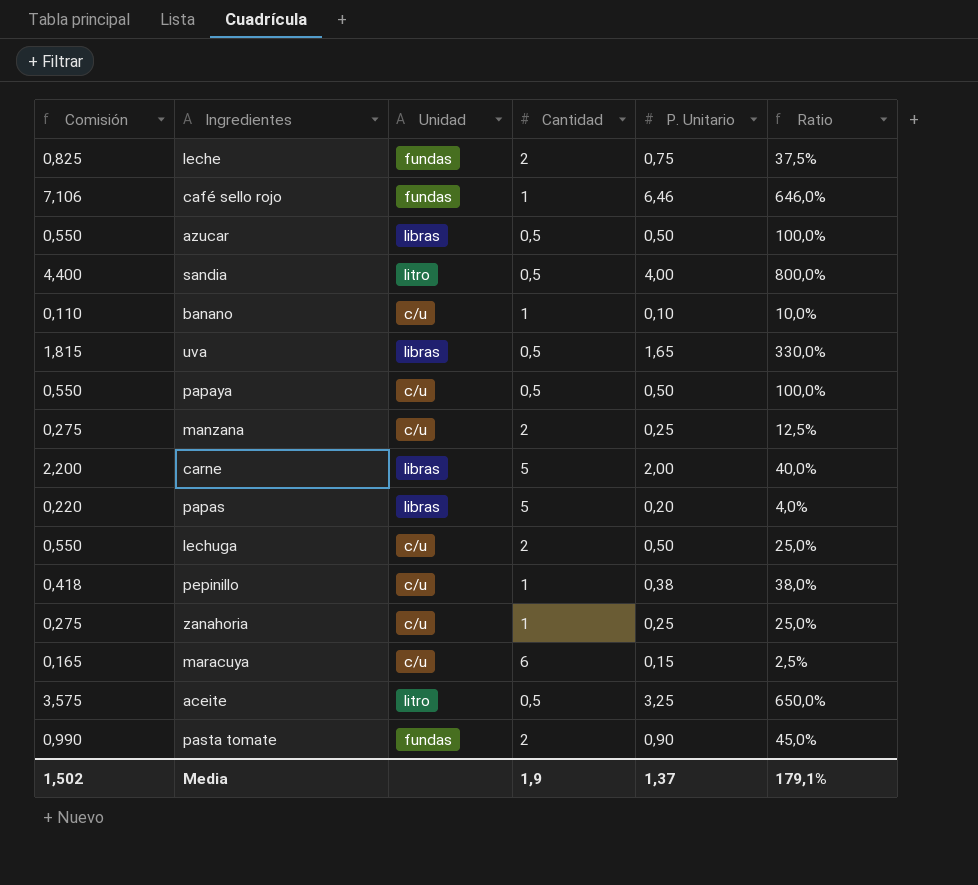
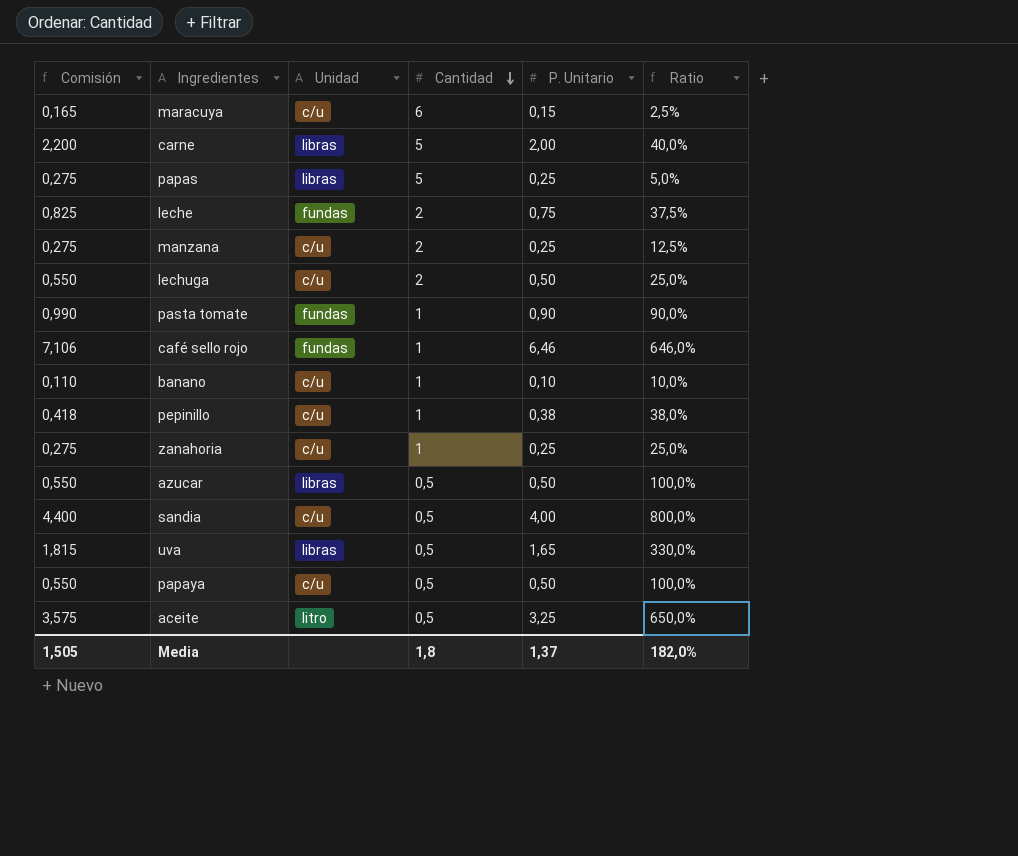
row order: none -> Cantidad descending
papas | Comisión: 0,220 -> 0,275
papas | P. Unitario: 0,20 -> 0,25
papas | Ratio: 4,0% -> 5,0%
pasta tomate | Cantidad: 2 -> 1
pasta tomate | Ratio: 45,0% -> 90,0%
sandia | Unidad: litro -> c/u
Media | Comisión: 1,502 -> 1,505
Media | Cantidad: 1,9 -> 1,8
Media | Ratio: 179,1% -> 182,0%

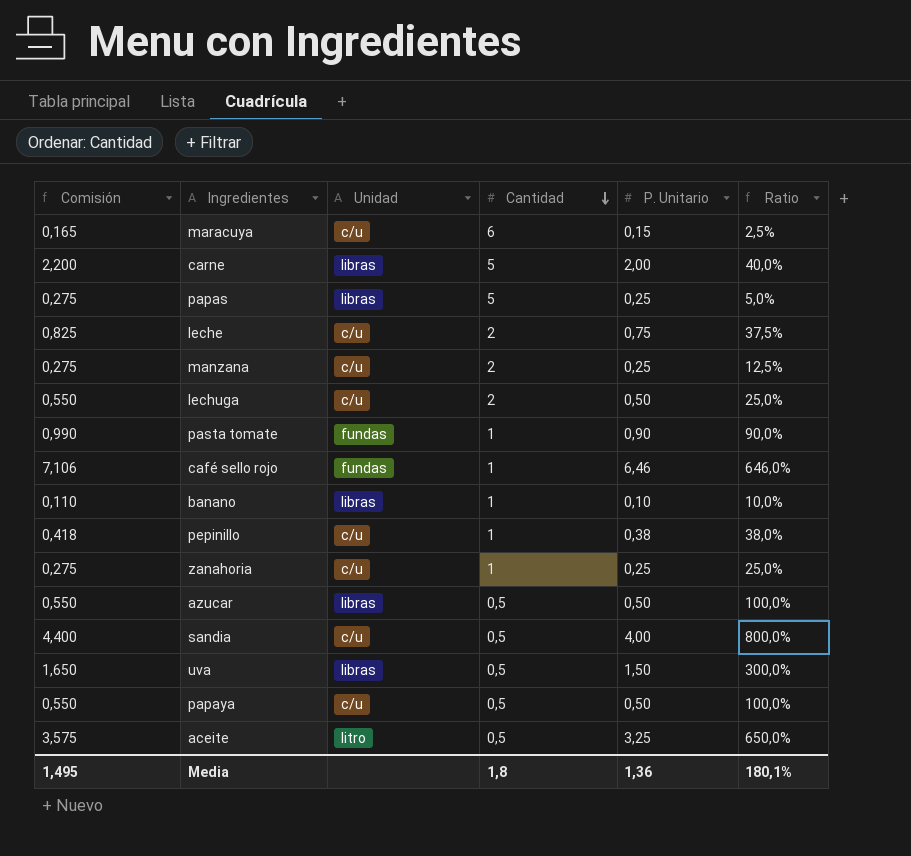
leche | Unidad: fundas -> c/u
banano | Unidad: c/u -> libras
uva | Comisión: 1,815 -> 1,650
uva | P. Unitario: 1,65 -> 1,50
uva | Ratio: 330,0% -> 300,0%
Media | Comisión: 1,505 -> 1,495
Media | P. Unitario: 1,37 -> 1,36
Media | Ratio: 182,0% -> 180,1%

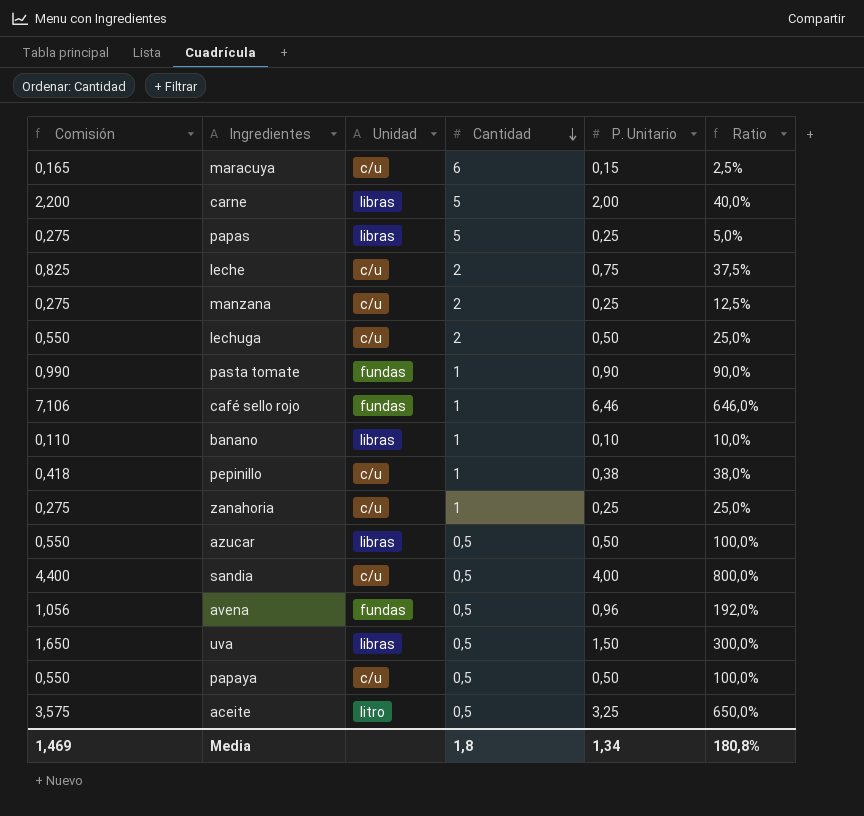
row avena: none -> 1,056 | fundas | 0,5 | 0,96 | 192,0%
Media | Comisión: 1,495 -> 1,469
Media | P. Unitario: 1,36 -> 1,34
Media | Ratio: 180,1% -> 180,8%

